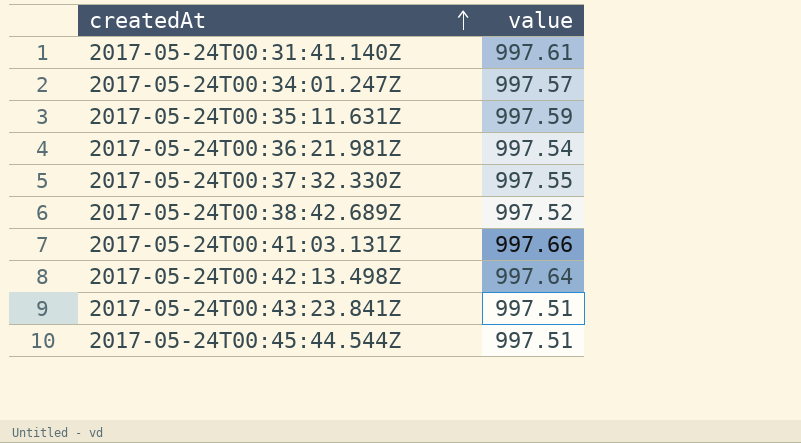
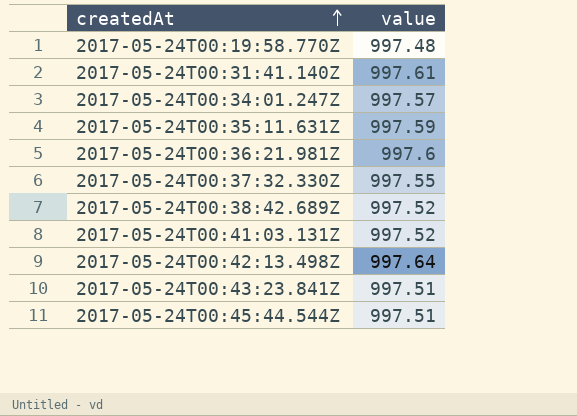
row 2017-05-24T00:19:58.770Z: none -> 997.48
2017-05-24T00:36:21.981Z | value: 997.54 -> 997.6
2017-05-24T00:41:03.131Z | value: 997.66 -> 997.52

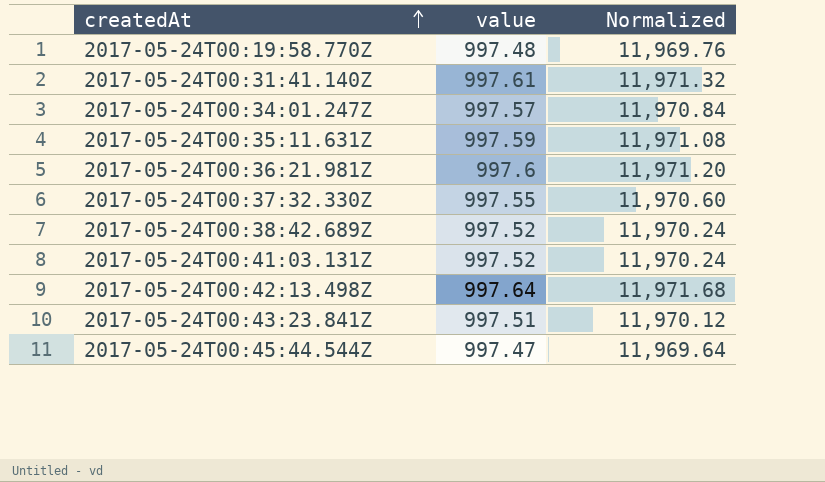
column Normalized | formula: none -> [value] * 12
2017-05-24T00:45:44.544Z | value: 997.51 -> 997.47

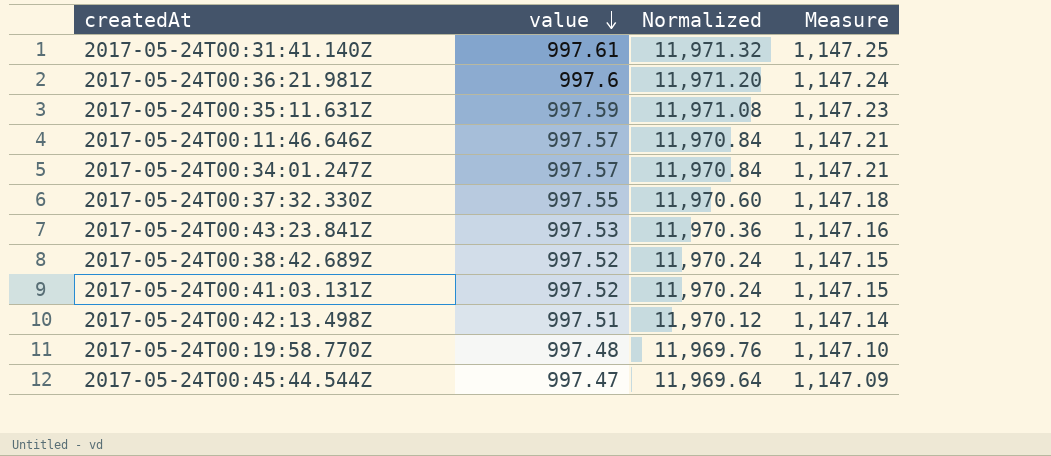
row order: createdAt ascending -> value descending
column Measure | formula: none -> [value] * 1.15
row 2017-05-24T00:11:46.646Z: none -> 997.57 | 11,970.84 | 1,147.21
2017-05-24T00:43:23.841Z | value: 997.51 -> 997.53
2017-05-24T00:43:23.841Z | Normalized: 11,970.12 -> 11,970.36
2017-05-24T00:42:13.498Z | value: 997.64 -> 997.51
2017-05-24T00:42:13.498Z | Normalized: 11,971.68 -> 11,970.12

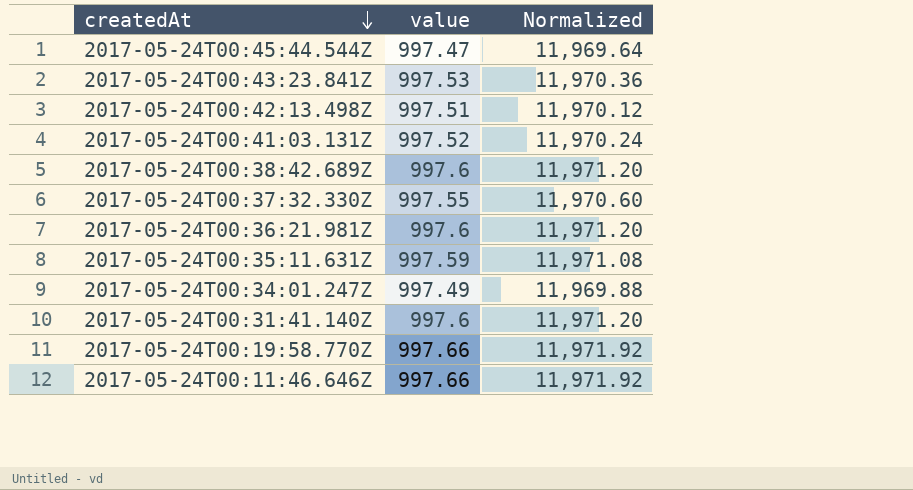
row order: value descending -> createdAt descending
column Measure | formula: [value] * 1.15 -> none
2017-05-24T00:38:42.689Z | value: 997.52 -> 997.6
2017-05-24T00:38:42.689Z | Normalized: 11,970.24 -> 11,971.20
2017-05-24T00:34:01.247Z | value: 997.57 -> 997.49
2017-05-24T00:34:01.247Z | Normalized: 11,970.84 -> 11,969.88
2017-05-24T00:31:41.140Z | value: 997.61 -> 997.6
2017-05-24T00:31:41.140Z | Normalized: 11,971.32 -> 11,971.20
2017-05-24T00:19:58.770Z | value: 997.48 -> 997.66
2017-05-24T00:19:58.770Z | Normalized: 11,969.76 -> 11,971.92
2017-05-24T00:11:46.646Z | value: 997.57 -> 997.66
2017-05-24T00:11:46.646Z | Normalized: 11,970.84 -> 11,971.92

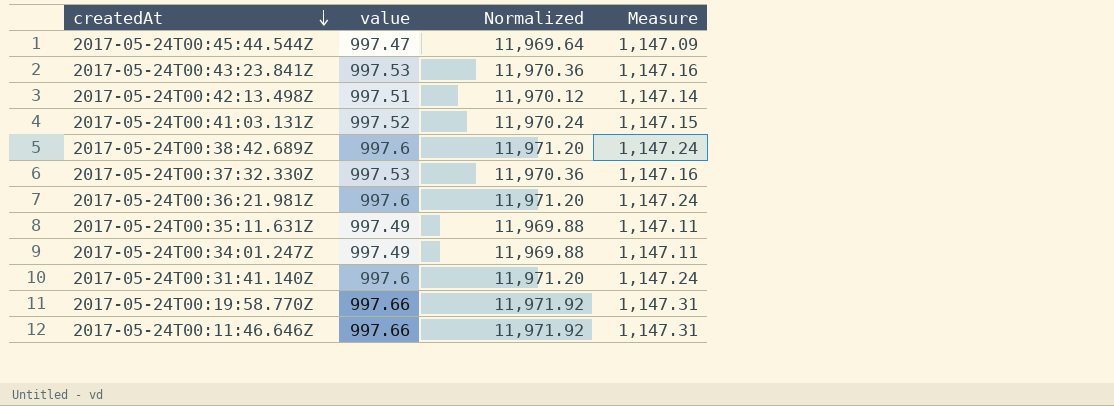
column Measure | formula: none -> [value] * 1.15
2017-05-24T00:37:32.330Z | value: 997.55 -> 997.53
2017-05-24T00:37:32.330Z | Normalized: 11,970.60 -> 11,970.36
2017-05-24T00:35:11.631Z | value: 997.59 -> 997.49
2017-05-24T00:35:11.631Z | Normalized: 11,971.08 -> 11,969.88

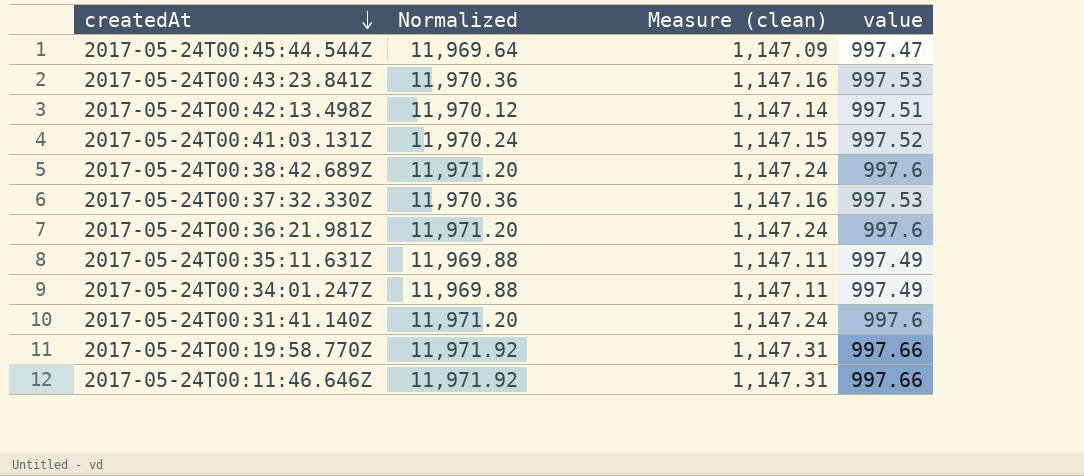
column name: Measure -> Measure (clean)
column value | position: 2 -> 4

